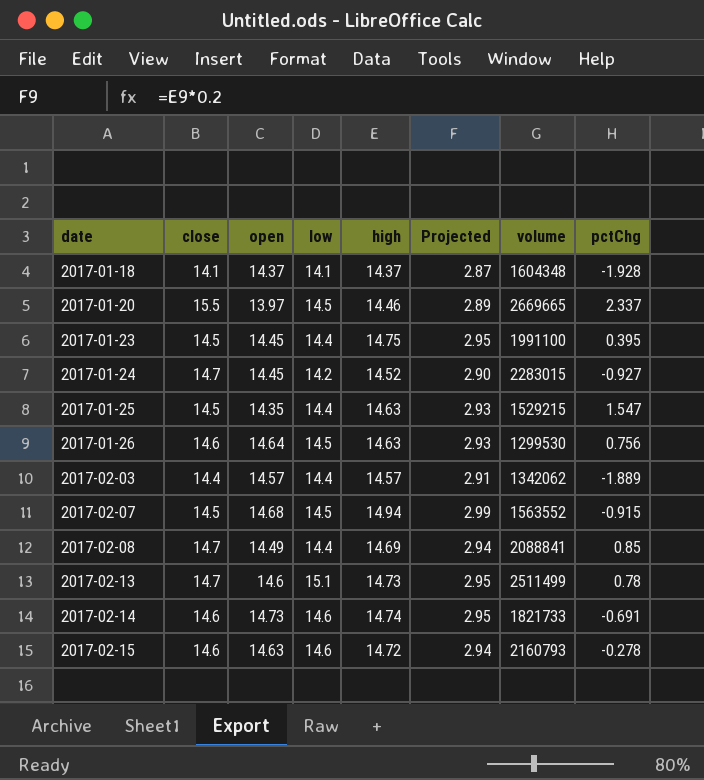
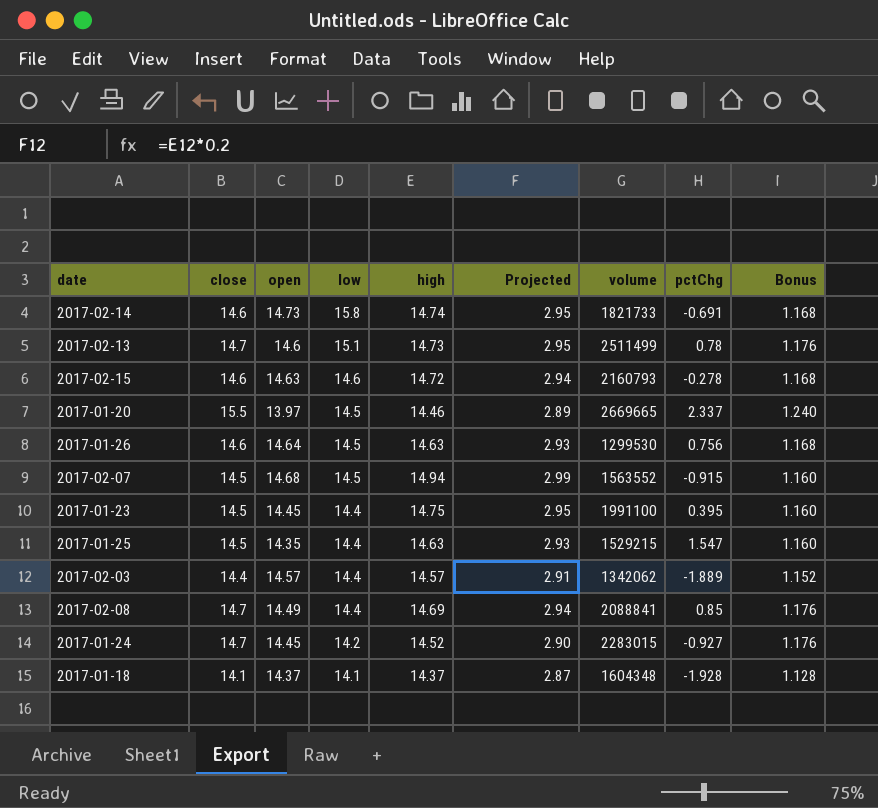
row order: date ascending -> low descending
column Bonus | formula: none -> [close] * 0.08
2017-02-14 | low: 14.6 -> 15.8

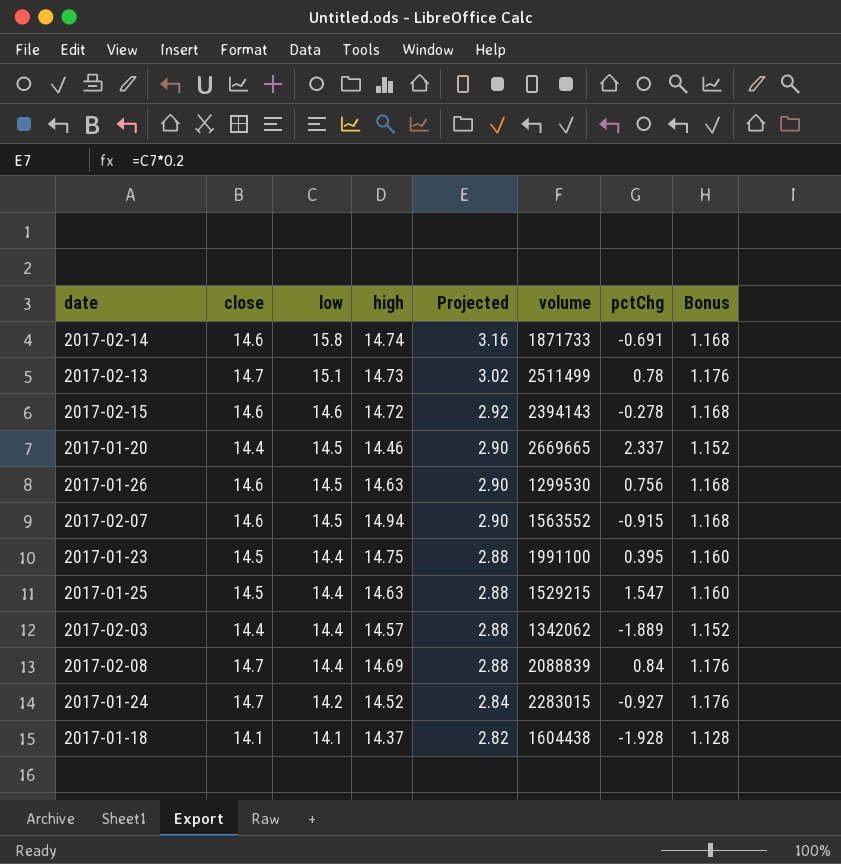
column open | position: 3 -> none
column Projected | formula: [high] * 0.2 -> [low] * 0.2
2017-02-14 | volume: 1821733 -> 1871733
2017-02-15 | volume: 2160793 -> 2394143
2017-01-20 | close: 15.5 -> 14.4
2017-01-20 | Bonus: 1.240 -> 1.152
2017-02-07 | close: 14.5 -> 14.6
2017-02-07 | Bonus: 1.160 -> 1.168
2017-02-08 | volume: 2088841 -> 2088839
2017-02-08 | pctChg: 0.85 -> 0.84
2017-01-18 | volume: 1604348 -> 1604438

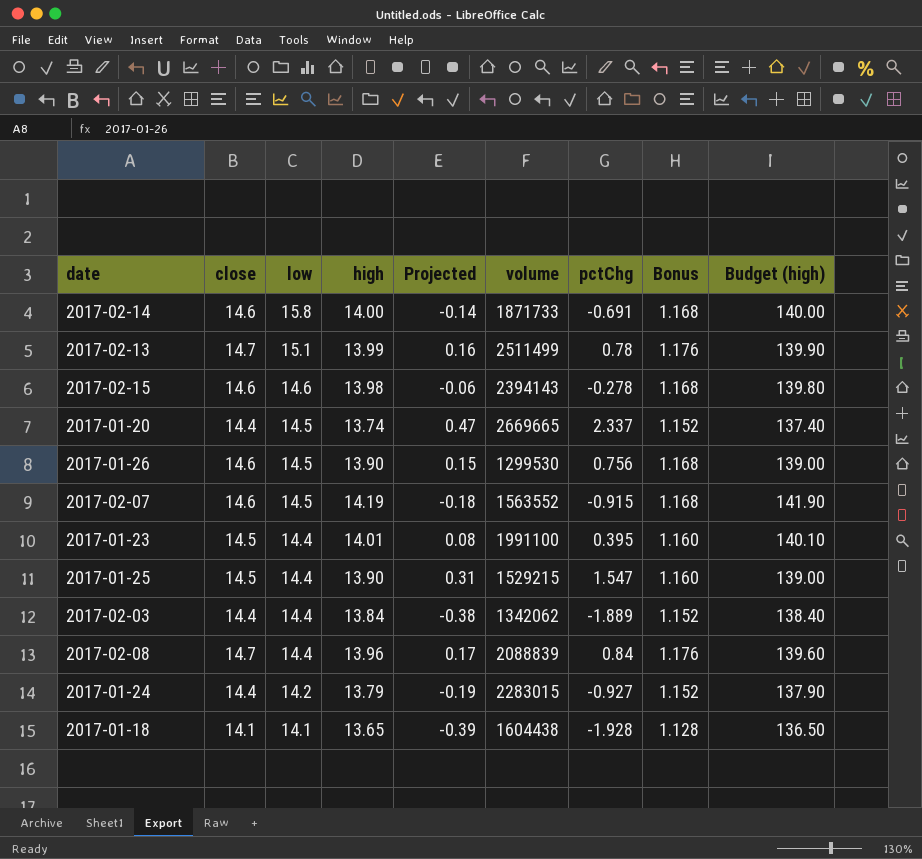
column Projected | formula: [low] * 0.2 -> [pctChg] * 0.2
column Budget (high) | formula: none -> [high] * 10
2017-02-14 | high: 14.74 -> 14.00
2017-02-13 | high: 14.73 -> 13.99
2017-02-15 | high: 14.72 -> 13.98
2017-01-20 | high: 14.46 -> 13.74
2017-01-26 | high: 14.63 -> 13.90
2017-02-07 | high: 14.94 -> 14.19
2017-01-23 | high: 14.75 -> 14.01
2017-01-25 | high: 14.63 -> 13.90
2017-02-03 | high: 14.57 -> 13.84
2017-02-08 | high: 14.69 -> 13.96
2017-01-24 | close: 14.7 -> 14.4
2017-01-24 | high: 14.52 -> 13.79
2017-01-24 | Bonus: 1.176 -> 1.152
2017-01-18 | high: 14.37 -> 13.65

